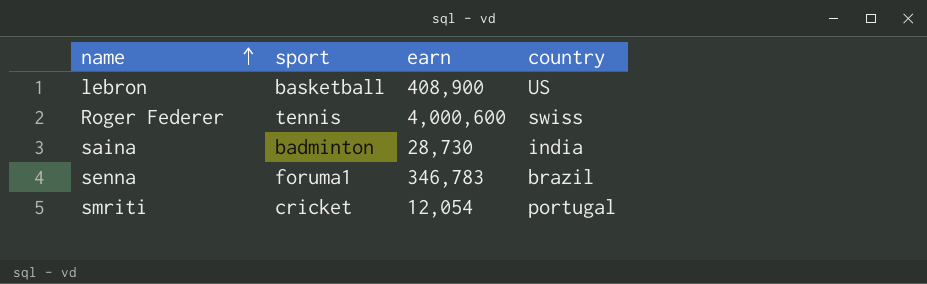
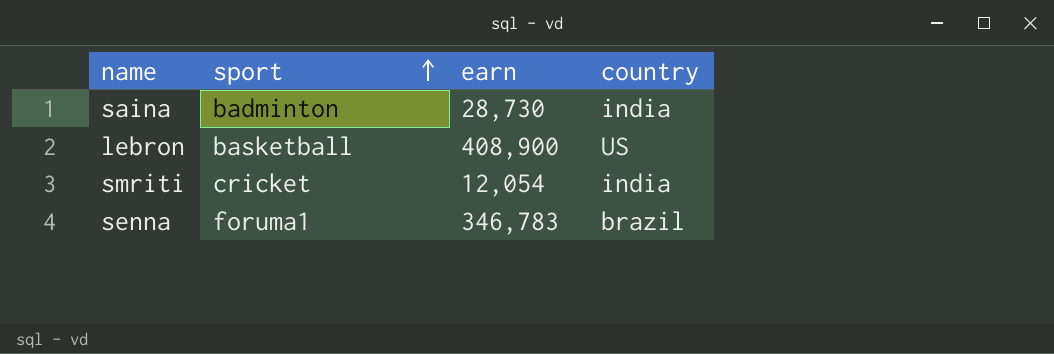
row order: name ascending -> sport ascending
row Roger Federer: tennis | 4,000,600 | swiss -> none
smriti | country: portugal -> india

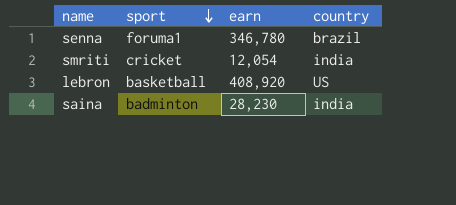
row order: sport ascending -> sport descending
senna | earn: 346,783 -> 346,780
lebron | earn: 408,900 -> 408,920
saina | earn: 28,730 -> 28,230

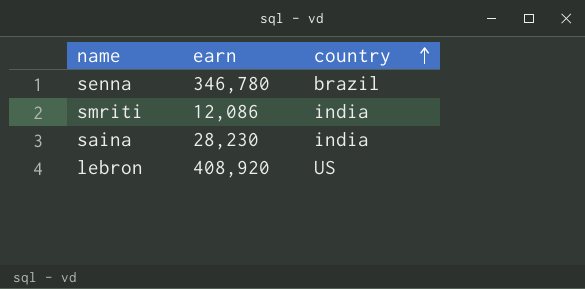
row order: sport descending -> country ascending
column sport | position: 2 -> none
smriti | earn: 12,054 -> 12,086

